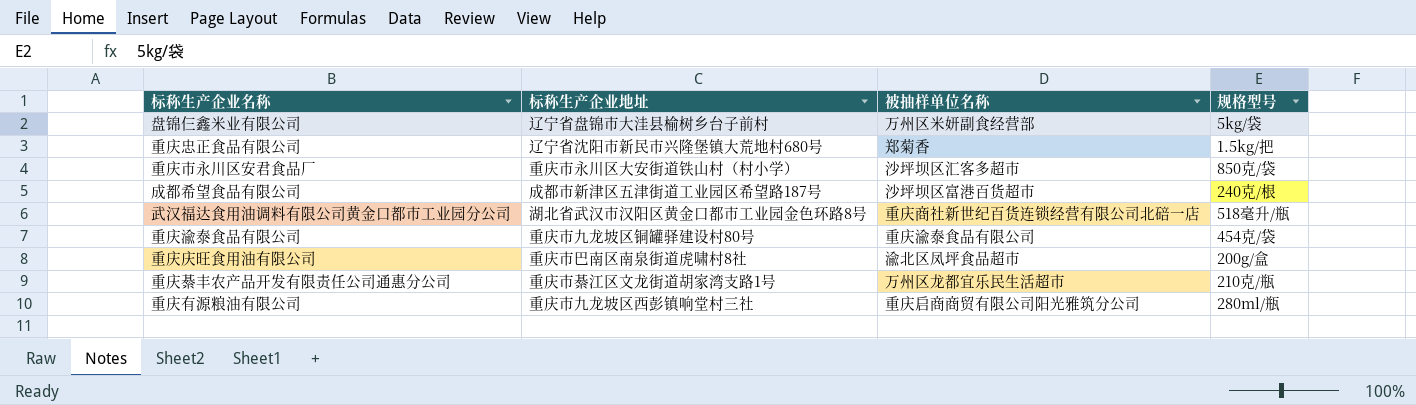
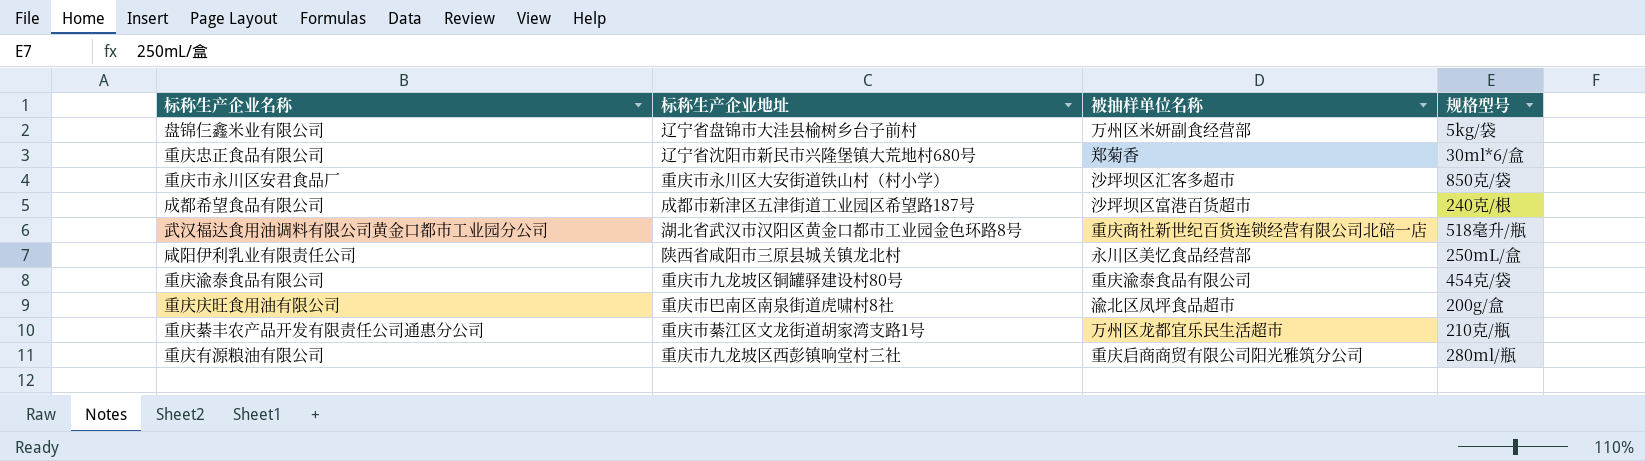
重庆忠正食品有限公司 | 规格型号: 1.5kg/把 -> 30ml*6/盒
row 咸阳伊利乳业有限责任公司: none -> 陕西省咸阳市三原县城关镇龙北村 | 永川区美忆食品经营部 | 250mL/盒

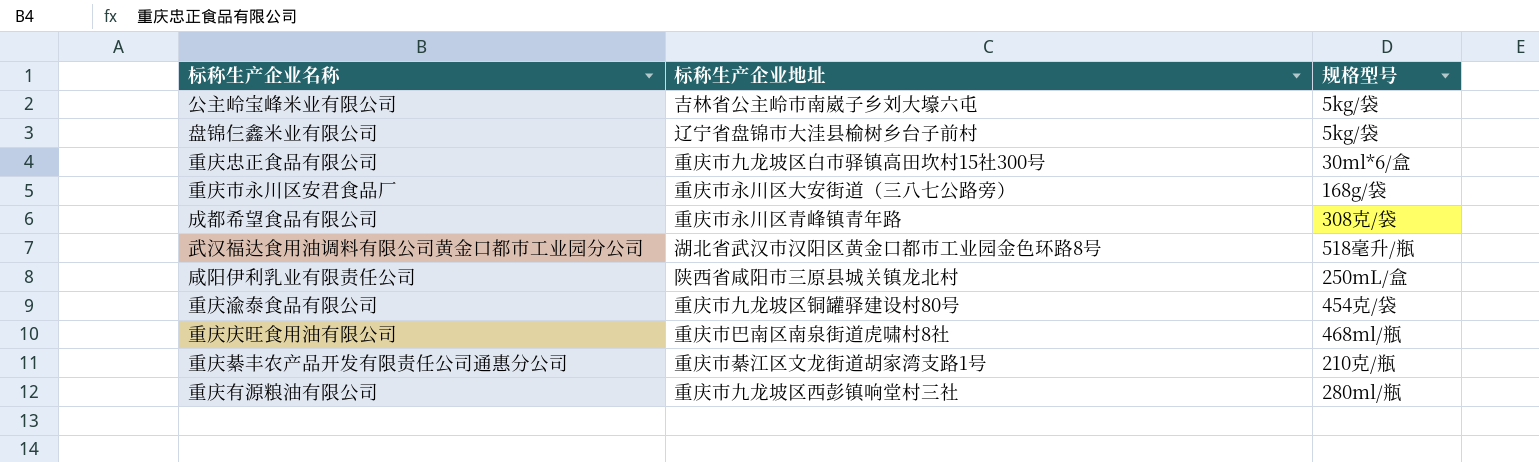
column 被抽样单位名称 | position: 3 -> none
row 公主岭宝峰米业有限公司: none -> 吉林省公主岭市南崴子乡刘大壕六屯 | 5kg/袋
重庆忠正食品有限公司 | 标称生产企业地址: 辽宁省沈阳市新民市兴隆堡镇大荒地村680号 -> 重庆市九龙坡区白市驿镇高田坎村15社300号
重庆市永川区安君食品厂 | 标称生产企业地址: 重庆市永川区大安街道铁山村（村小学） -> 重庆市永川区大安街道（三八七公路旁）
重庆市永川区安君食品厂 | 规格型号: 850克/袋 -> 168g/袋
成都希望食品有限公司 | 标称生产企业地址: 成都市新津区五津街道工业园区希望路187号 -> 重庆市永川区青峰镇青年路
成都希望食品有限公司 | 规格型号: 240克/根 -> 308克/袋
重庆庆旺食用油有限公司 | 规格型号: 200g/盒 -> 468ml/瓶

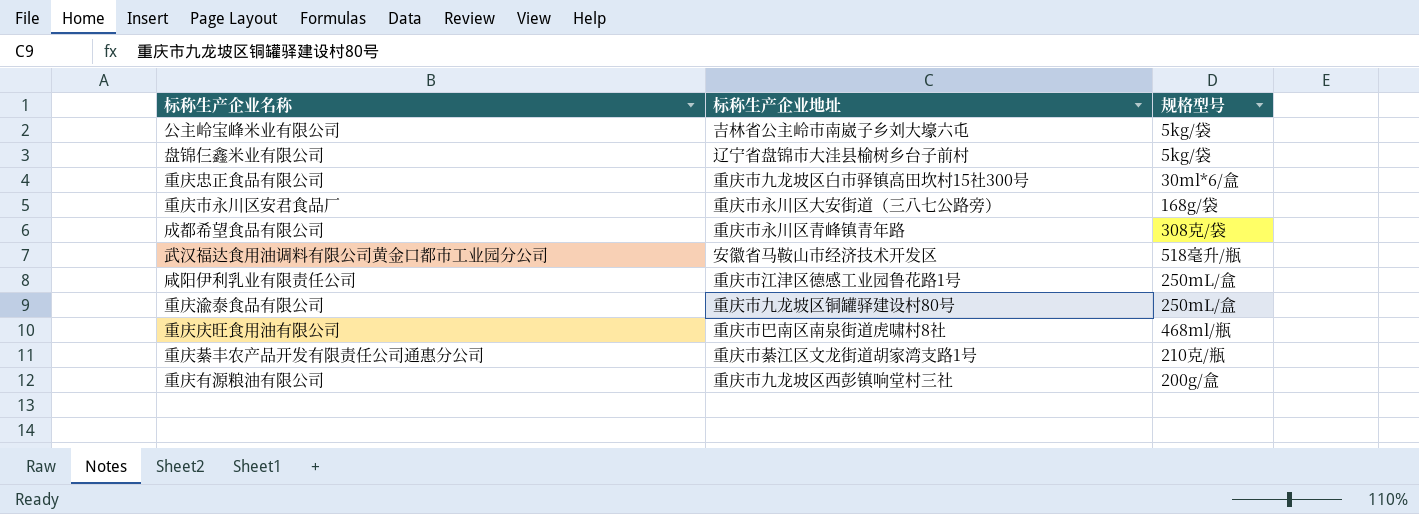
武汉福达食用油调料有限公司黄金口都市工业园分公司 | 标称生产企业地址: 湖北省武汉市汉阳区黄金口都市工业园金色环路8号 -> 安徽省马鞍山市经济技术开发区
咸阳伊利乳业有限责任公司 | 标称生产企业地址: 陕西省咸阳市三原县城关镇龙北村 -> 重庆市江津区德感工业园鲁花路1号
重庆渝泰食品有限公司 | 规格型号: 454克/袋 -> 250mL/盒
重庆有源粮油有限公司 | 规格型号: 280ml/瓶 -> 200g/盒

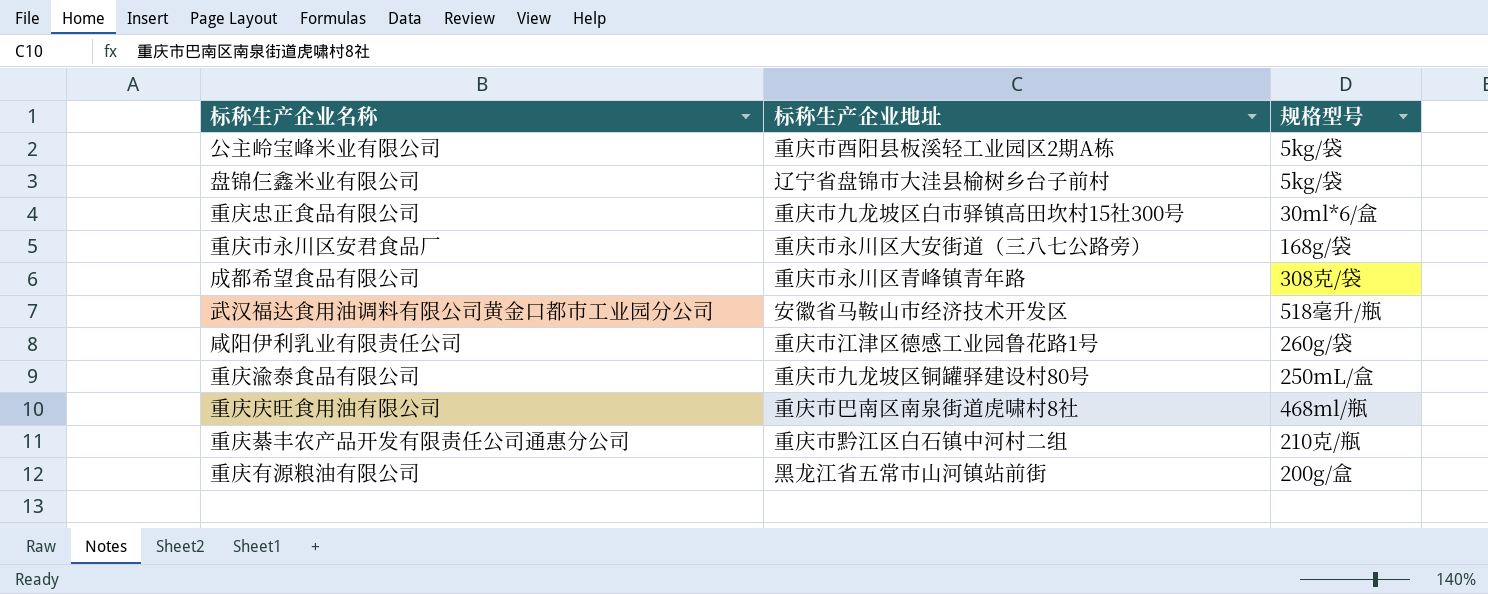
公主岭宝峰米业有限公司 | 标称生产企业地址: 吉林省公主岭市南崴子乡刘大壕六屯 -> 重庆市酉阳县板溪轻工业园区2期A栋
咸阳伊利乳业有限责任公司 | 规格型号: 250mL/盒 -> 260g/袋
重庆綦丰农产品开发有限责任公司通惠分公司 | 标称生产企业地址: 重庆市綦江区文龙街道胡家湾支路1号 -> 重庆市黔江区白石镇中河村二组
重庆有源粮油有限公司 | 标称生产企业地址: 重庆市九龙坡区西彭镇响堂村三社 -> 黑龙江省五常市山河镇站前街

